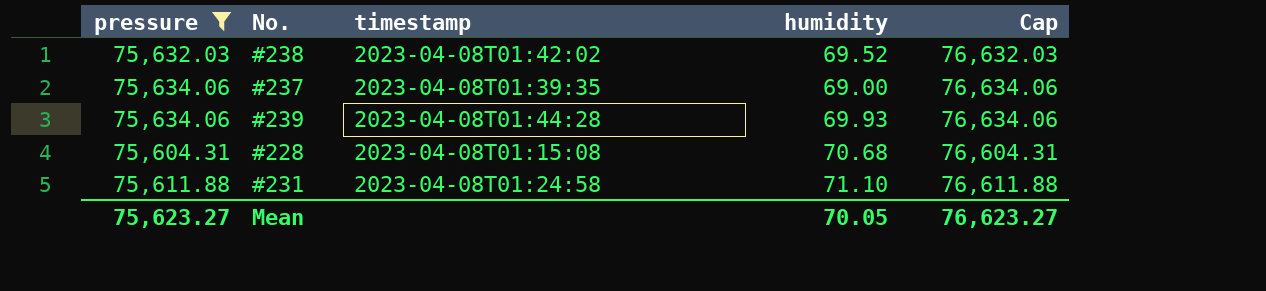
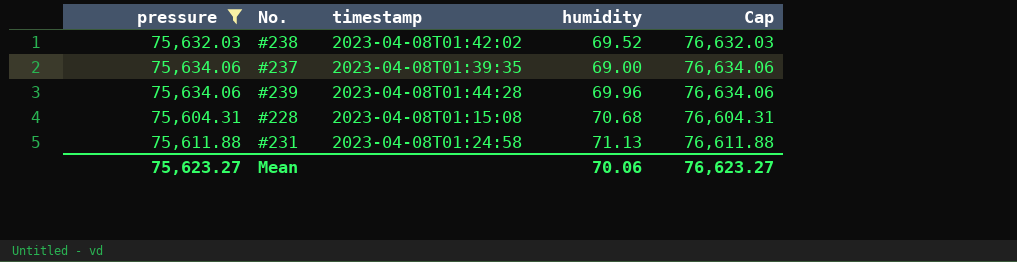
#239 | humidity: 69.93 -> 69.96
#231 | humidity: 71.10 -> 71.13
Mean | humidity: 70.05 -> 70.06

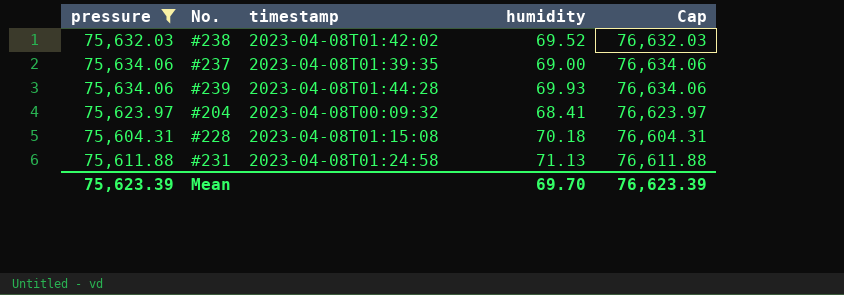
#239 | humidity: 69.96 -> 69.93
row #204: none -> 75,623.97 | 2023-04-08T00:09:32 | 68.41 | 76,623.97
#228 | humidity: 70.68 -> 70.18
Mean | pressure: 75,623.27 -> 75,623.39
Mean | humidity: 70.06 -> 69.70
Mean | Cap: 76,623.27 -> 76,623.39

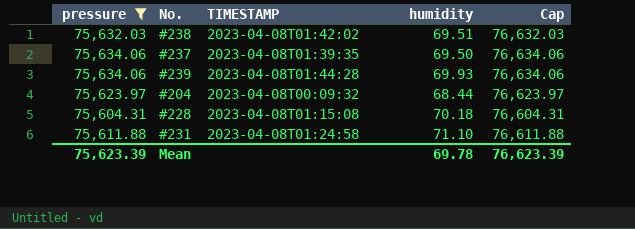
column name: timestamp -> TIMESTAMP
#238 | humidity: 69.52 -> 69.51
#237 | humidity: 69.00 -> 69.50
#204 | humidity: 68.41 -> 68.44
#231 | humidity: 71.13 -> 71.10
Mean | humidity: 69.70 -> 69.78

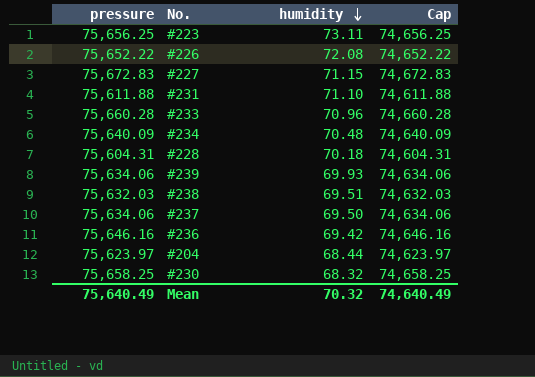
filter: pressure <= 75,634.06 -> none
row order: none -> humidity descending
column TIMESTAMP | position: 3 -> none
column Cap | formula: [pressure] + 1000 -> [pressure] - 1000
Mean | pressure: 75,623.39 -> 75,640.49
Mean | humidity: 69.78 -> 70.32
Mean | Cap: 76,623.39 -> 74,640.49

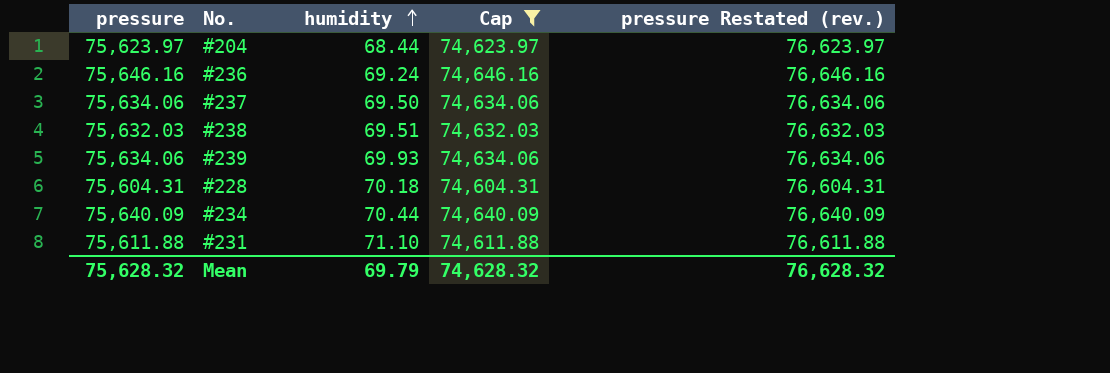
filter: none -> Cap <= 74,646.16
row order: humidity descending -> humidity ascending
column pressure Restated (rev.) | formula: none -> [pressure] + 1000
#236 | humidity: 69.42 -> 69.24
#234 | humidity: 70.48 -> 70.44
Mean | pressure: 75,640.49 -> 75,628.32
Mean | humidity: 70.32 -> 69.79
Mean | Cap: 74,640.49 -> 74,628.32

